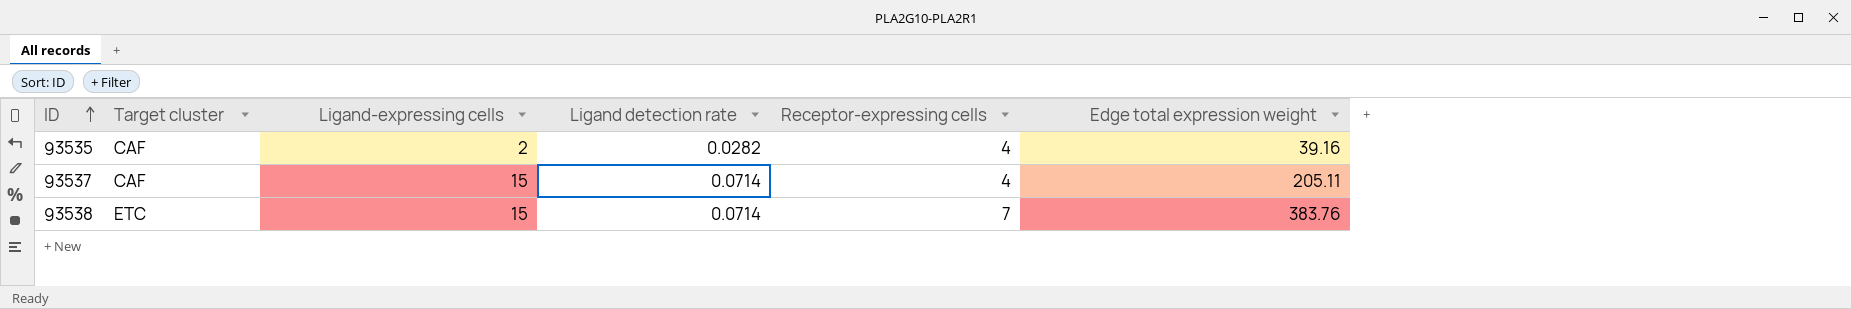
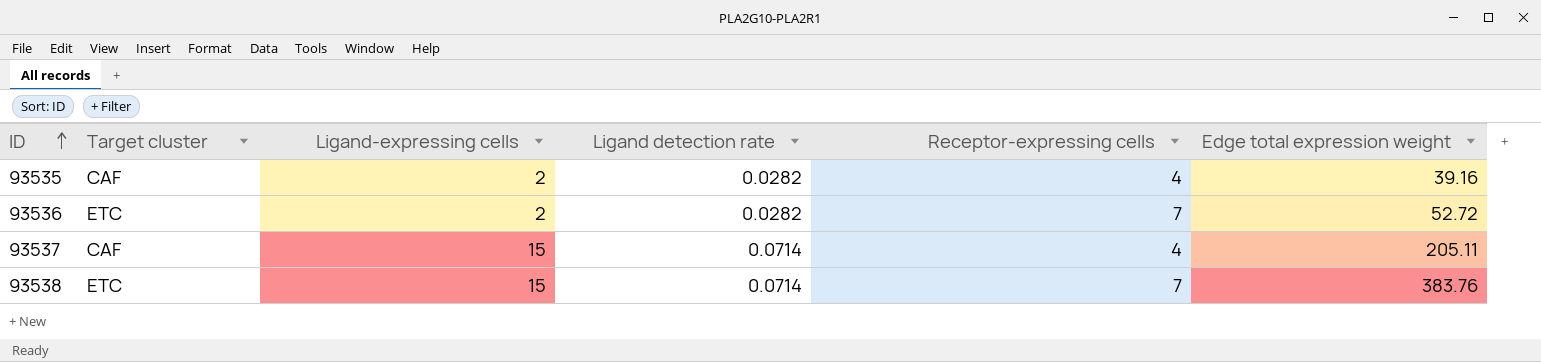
row 93536: none -> ETC | 2 | 0.0282 | 7 | 52.72

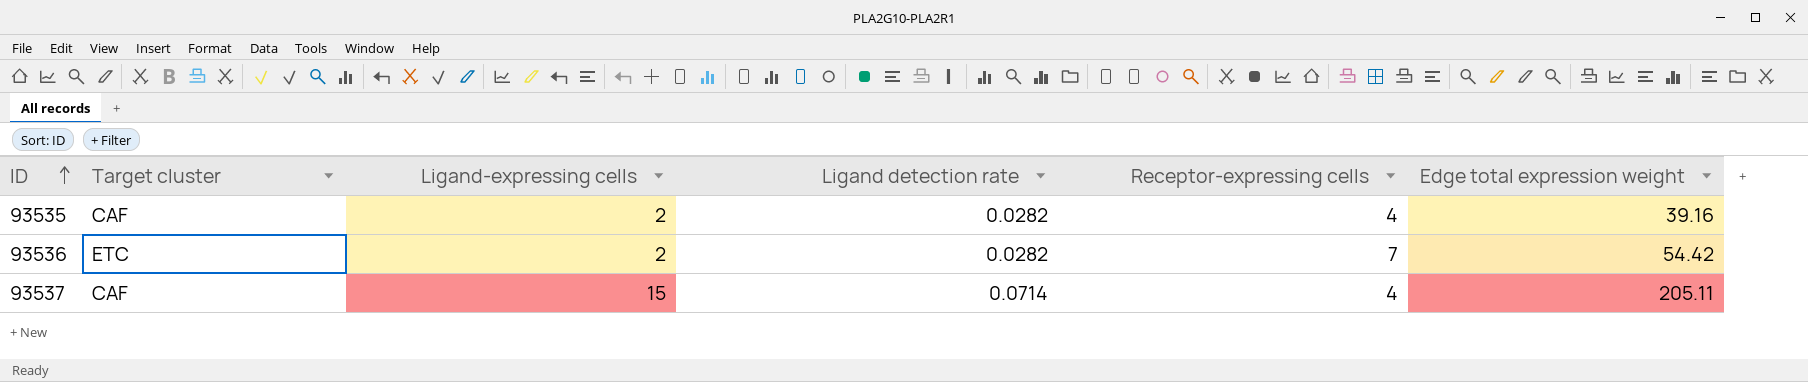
row 93538: ETC | 15 | 0.0714 | 7 | 383.76 -> none
93536 | Edge total expression weight: 52.72 -> 54.42

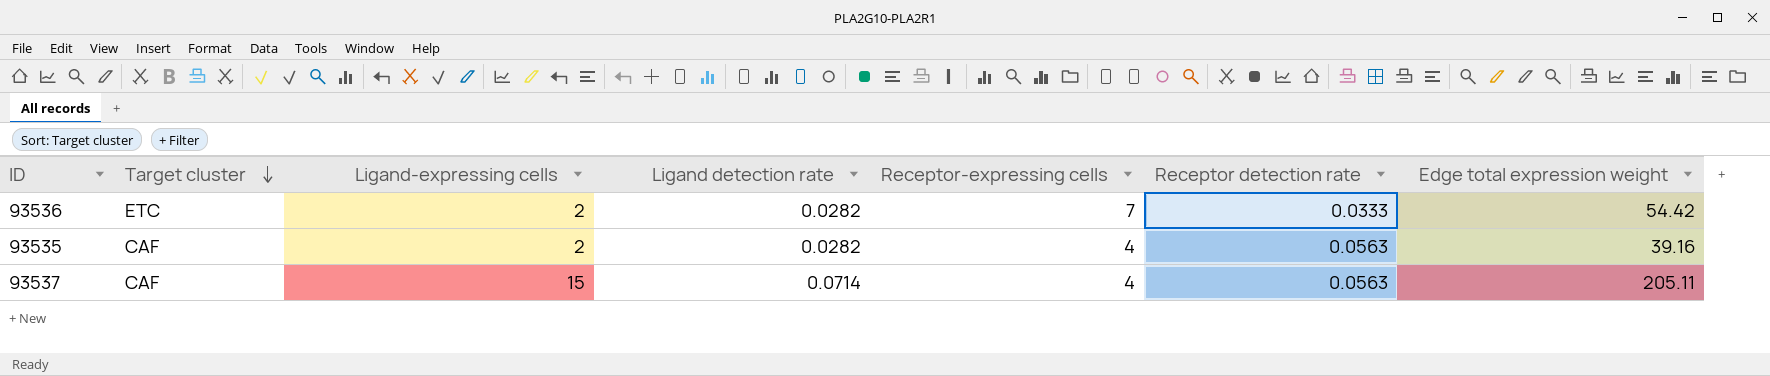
row order: ID ascending -> Target cluster descending
column Receptor detection rate | position: none -> 6

